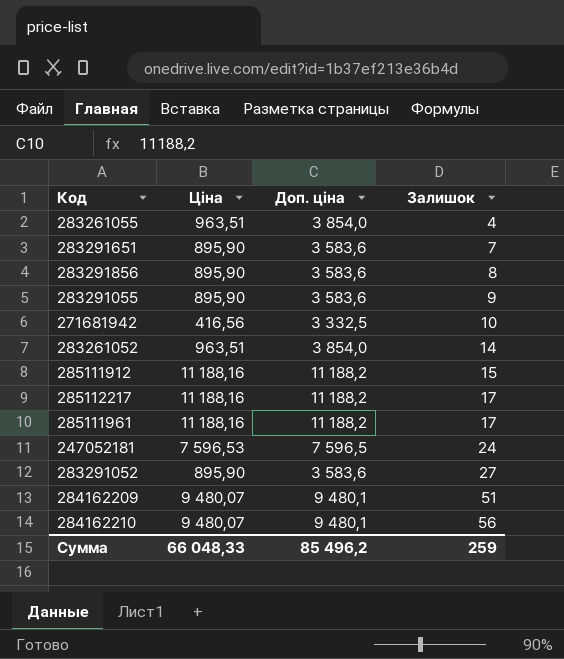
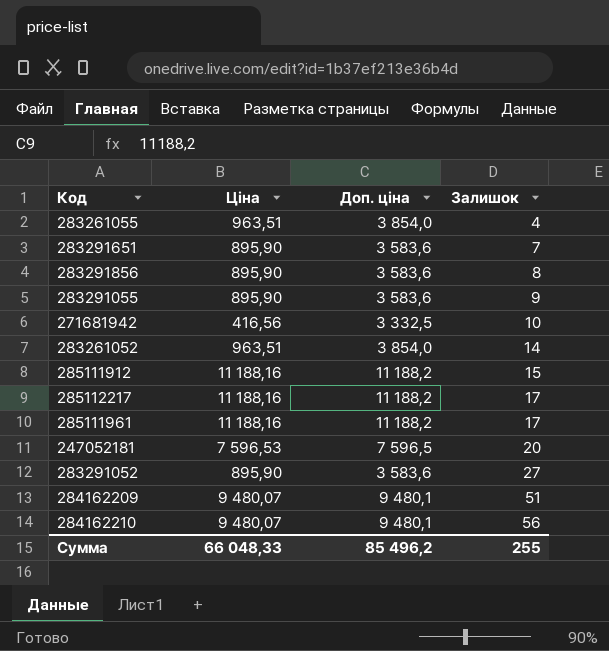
247052181 | Залишок: 24 -> 20
Сумма | Залишок: 259 -> 255

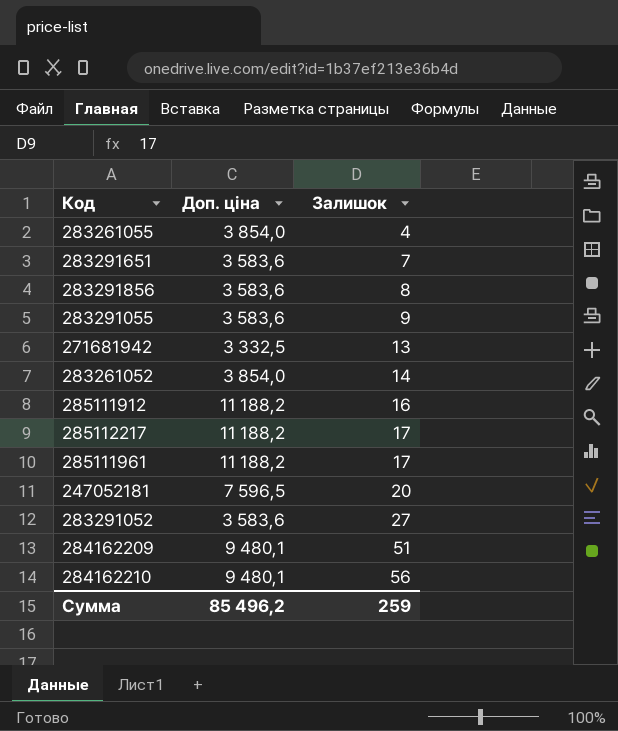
column Ціна | position: 2 -> none
271681942 | Залишок: 10 -> 13
285111912 | Залишок: 15 -> 16
Сумма | Залишок: 255 -> 259

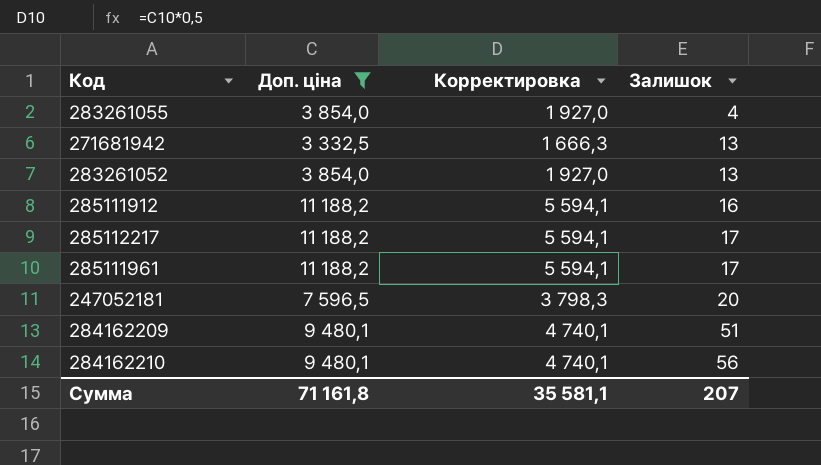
filter: none -> Доп. ціна != 3 583,6
column Корректировка | formula: none -> [Доп. ціна] * 0,5
283261052 | Залишок: 14 -> 13
Сумма | Доп. ціна: 85 496,2 -> 71 161,8
Сумма | Залишок: 259 -> 207

